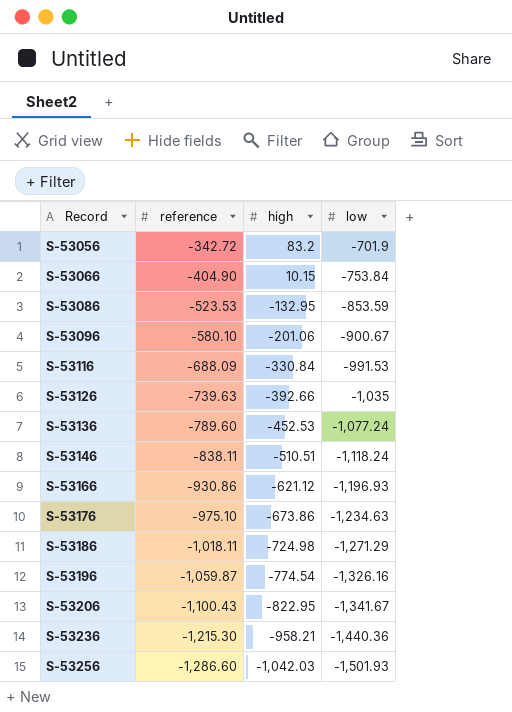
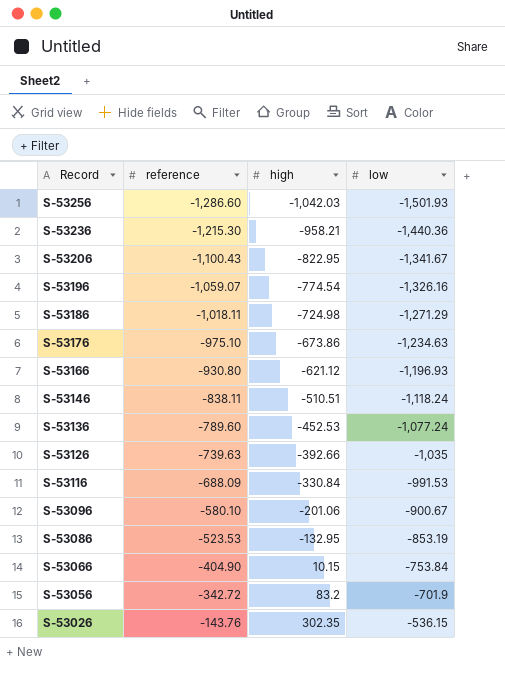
row order: Record ascending -> Record descending
S-53196 | reference: -1,059.87 -> -1,059.07
S-53166 | reference: -930.86 -> -930.80
S-53086 | low: -853.59 -> -853.19
row S-53026: none -> -143.76 | 302.35 | -536.15

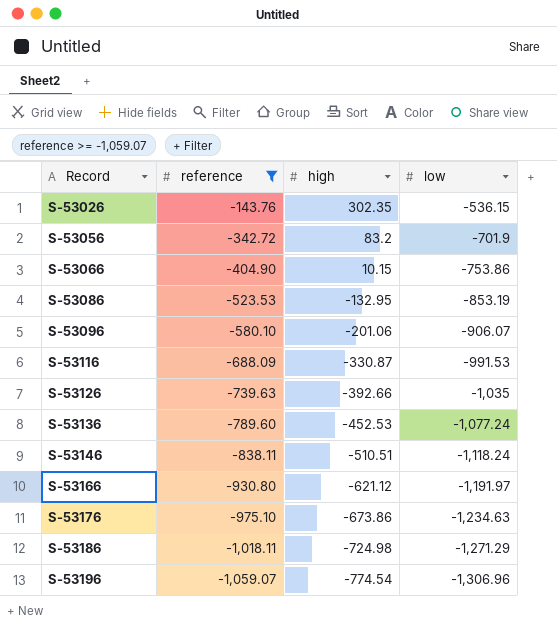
filter: none -> reference >= -1,059.07
row order: Record descending -> Record ascending
S-53066 | low: -753.84 -> -753.86
S-53096 | low: -900.67 -> -906.07
S-53116 | high: -330.84 -> -330.87
S-53166 | low: -1,196.93 -> -1,191.97
S-53196 | low: -1,326.16 -> -1,306.96

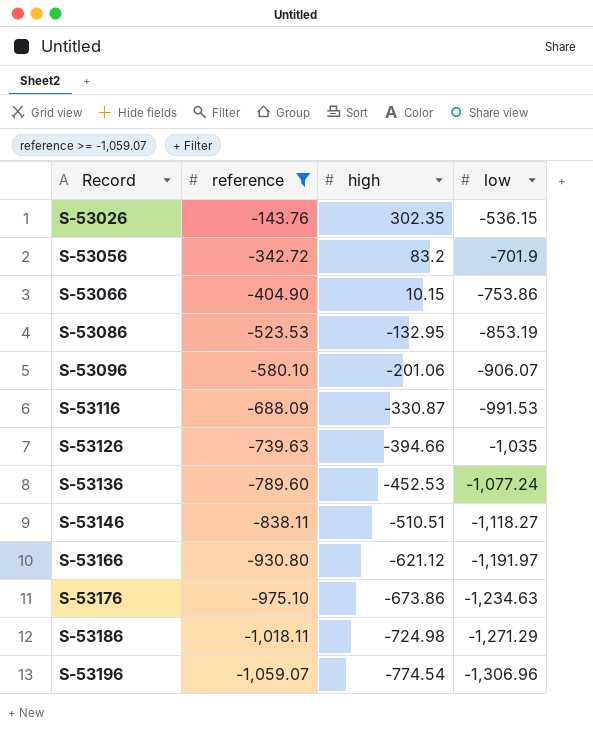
S-53126 | high: -392.66 -> -394.66
S-53146 | low: -1,118.24 -> -1,118.27

